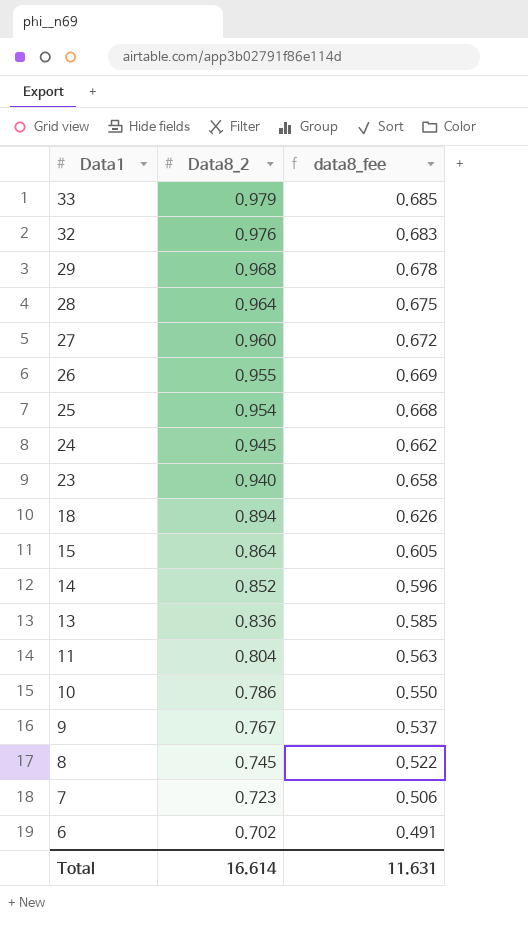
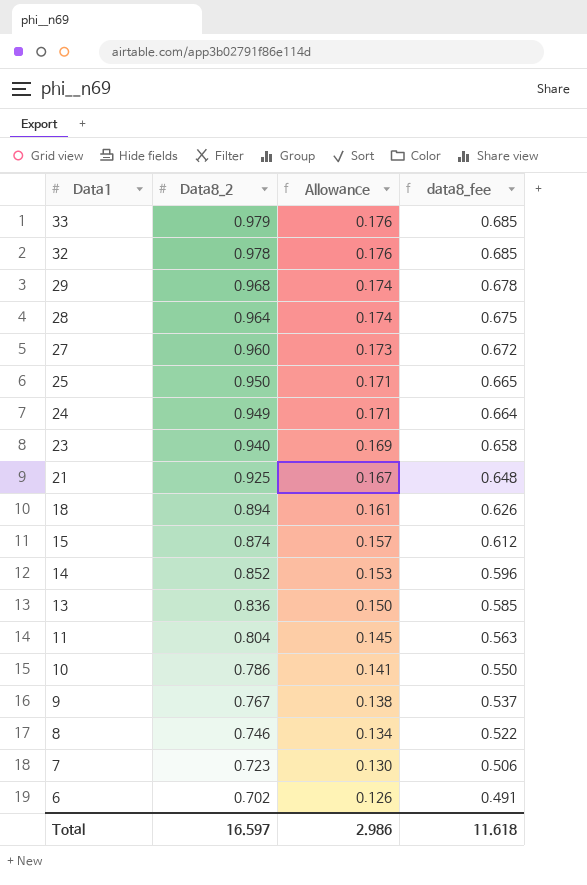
column Allowance | formula: none -> [Data8_2] * 0.18
row 26: 0.955 | 0.669 -> none
32 | Data8_2: 0.976 -> 0.978
32 | data8_fee: 0.683 -> 0.685
25 | Data8_2: 0.954 -> 0.950
25 | data8_fee: 0.668 -> 0.665
24 | Data8_2: 0.945 -> 0.949
24 | data8_fee: 0.662 -> 0.664
row 21: none -> 0.925 | 0.167 | 0.648
15 | Data8_2: 0.864 -> 0.874
15 | data8_fee: 0.605 -> 0.612
8 | Data8_2: 0.745 -> 0.746
Total | Data8_2: 16.614 -> 16.597
Total | data8_fee: 11.631 -> 11.618

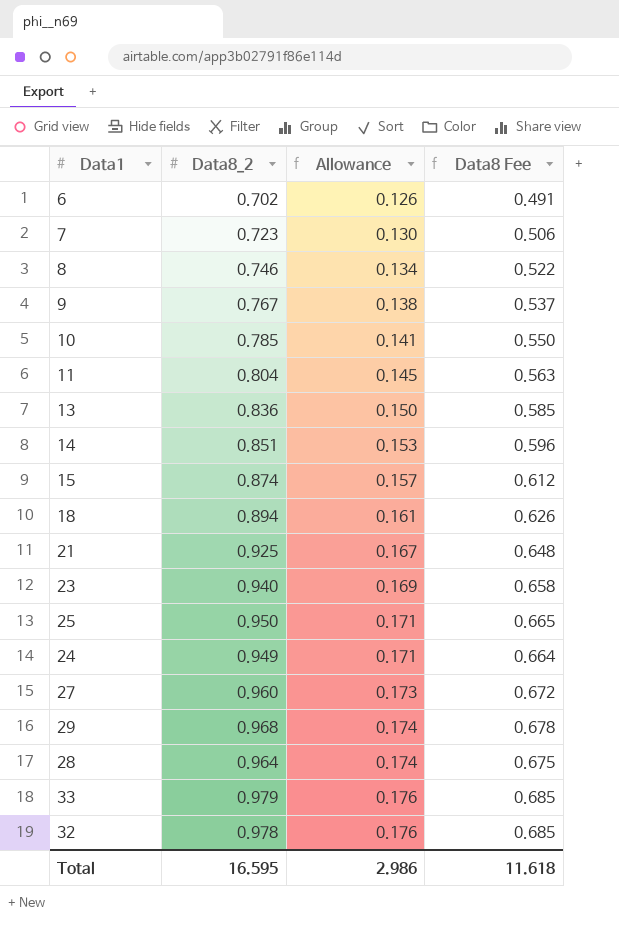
row order: Data1 descending -> Allowance ascending
column name: data8_fee -> Data8 Fee
10 | Data8_2: 0.786 -> 0.785
14 | Data8_2: 0.852 -> 0.851
Total | Data8_2: 16.597 -> 16.595

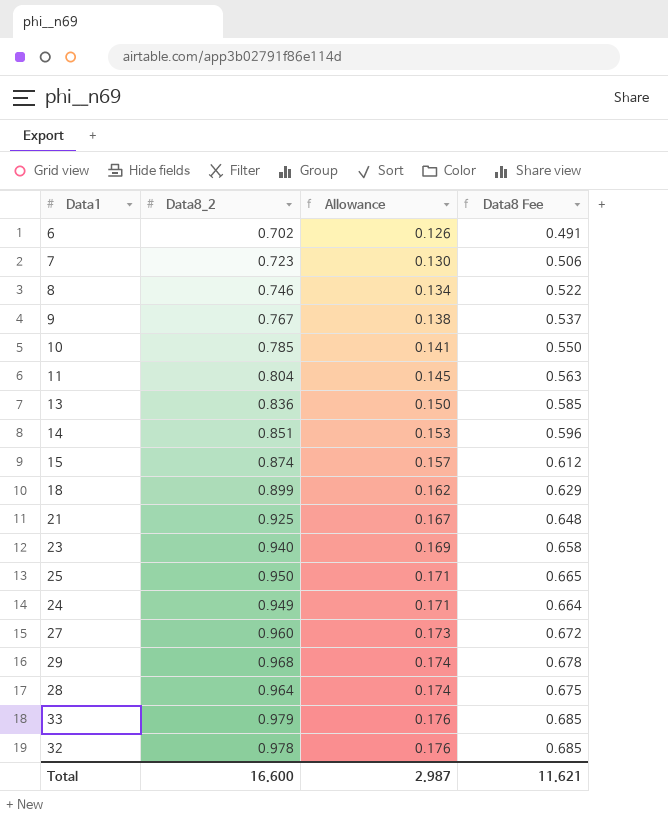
18 | Data8_2: 0.894 -> 0.899
18 | Allowance: 0.161 -> 0.162
18 | Data8 Fee: 0.626 -> 0.629
Total | Data8_2: 16.595 -> 16.600
Total | Allowance: 2.986 -> 2.987
Total | Data8 Fee: 11.618 -> 11.621

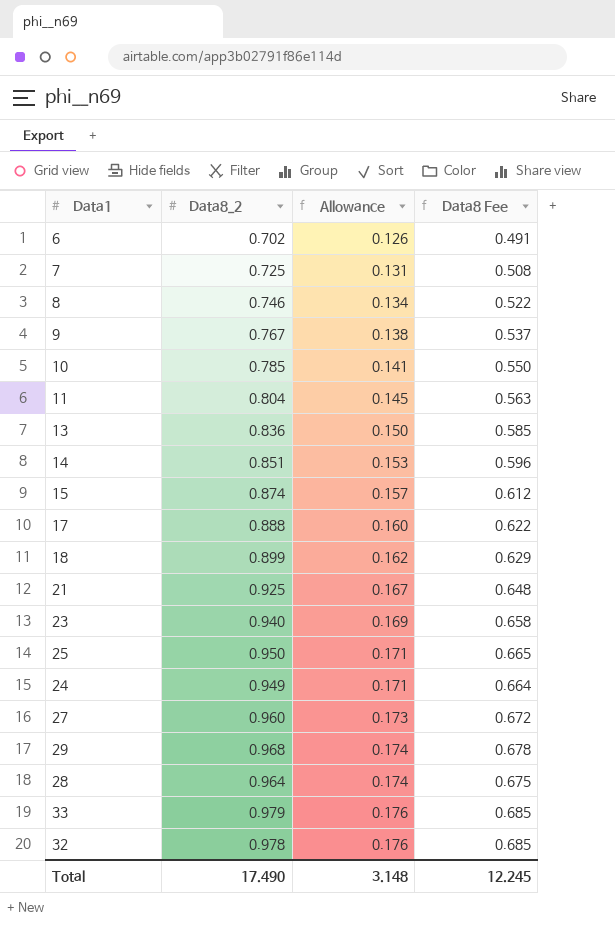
7 | Data8_2: 0.723 -> 0.725
7 | Allowance: 0.130 -> 0.131
7 | Data8 Fee: 0.506 -> 0.508
row 17: none -> 0.888 | 0.160 | 0.622
Total | Data8_2: 16.600 -> 17.490
Total | Allowance: 2.987 -> 3.148
Total | Data8 Fee: 11.621 -> 12.245

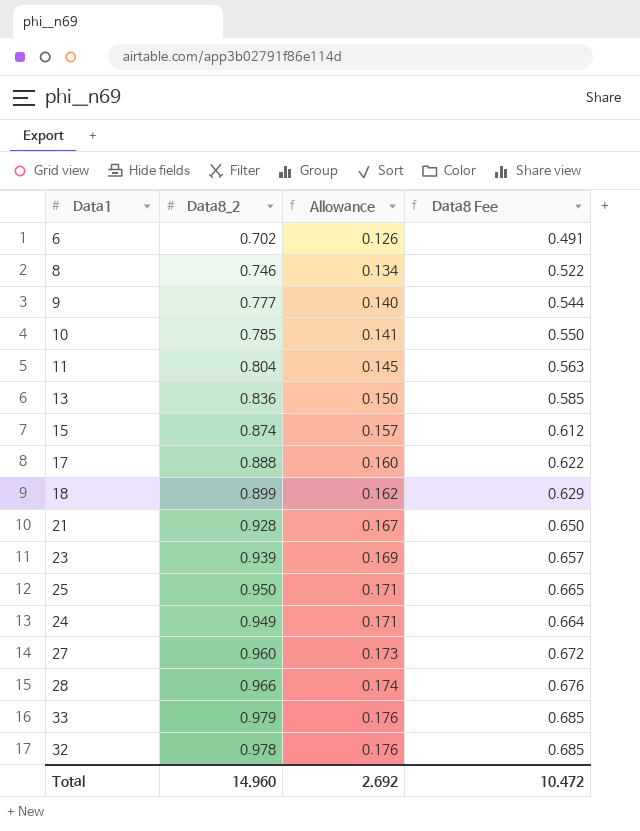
row 7: 0.725 | 0.131 | 0.508 -> none
row 14: 0.851 | 0.153 | 0.596 -> none
row 29: 0.968 | 0.174 | 0.678 -> none
9 | Data8_2: 0.767 -> 0.777
9 | Allowance: 0.138 -> 0.140
9 | Data8 Fee: 0.537 -> 0.544
21 | Data8_2: 0.925 -> 0.928
21 | Data8 Fee: 0.648 -> 0.650
23 | Data8_2: 0.940 -> 0.939
23 | Data8 Fee: 0.658 -> 0.657
28 | Data8_2: 0.964 -> 0.966
28 | Data8 Fee: 0.675 -> 0.676
Total | Data8_2: 17.490 -> 14.960
Total | Allowance: 3.148 -> 2.692
Total | Data8 Fee: 12.245 -> 10.472

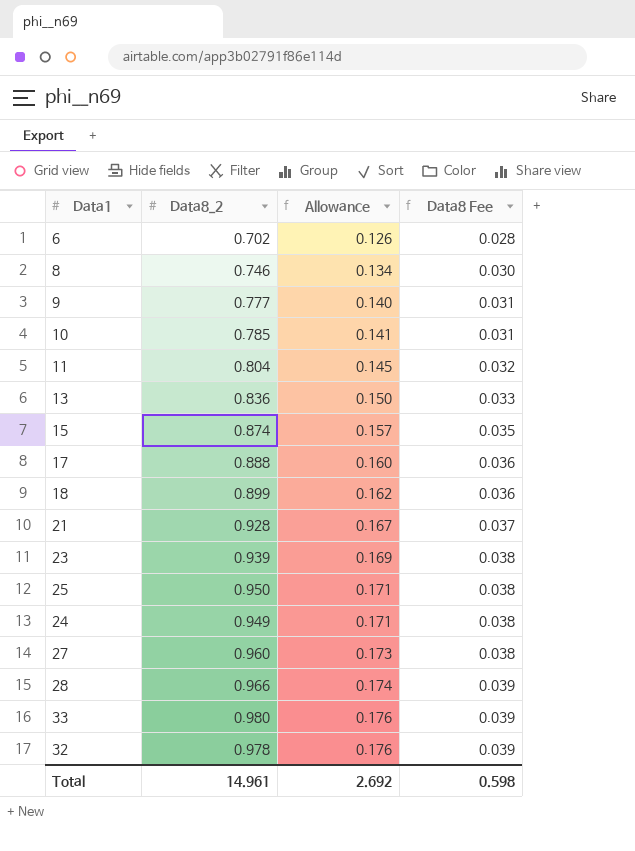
column Data8 Fee | formula: [Data8_2] * 0.7 -> [Data8_2] * 0.04
33 | Data8_2: 0.979 -> 0.980
Total | Data8_2: 14.960 -> 14.961
Total | Data8 Fee: 10.472 -> 0.598

